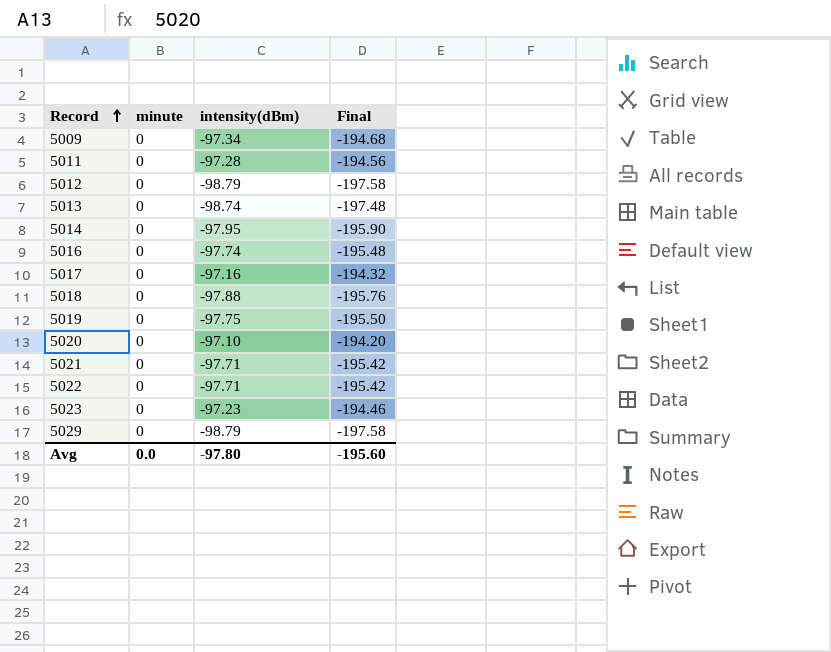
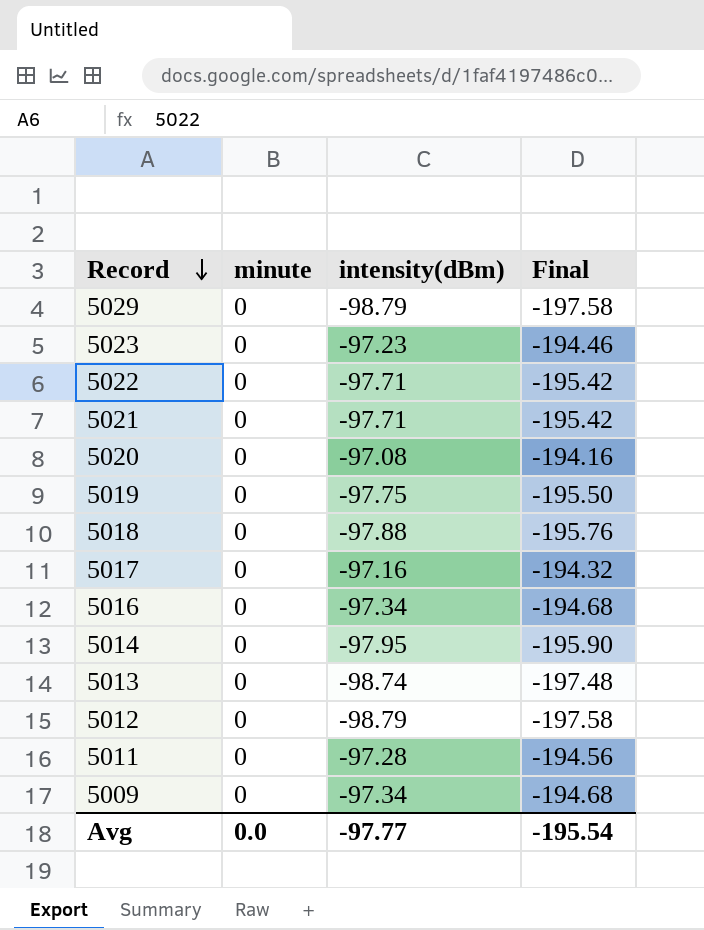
row order: Record ascending -> Record descending
5020 | intensity(dBm): -97.10 -> -97.08
5020 | Final: -194.20 -> -194.16
5016 | intensity(dBm): -97.74 -> -97.34
5016 | Final: -195.48 -> -194.68
Avg | intensity(dBm): -97.80 -> -97.77
Avg | Final: -195.60 -> -195.54

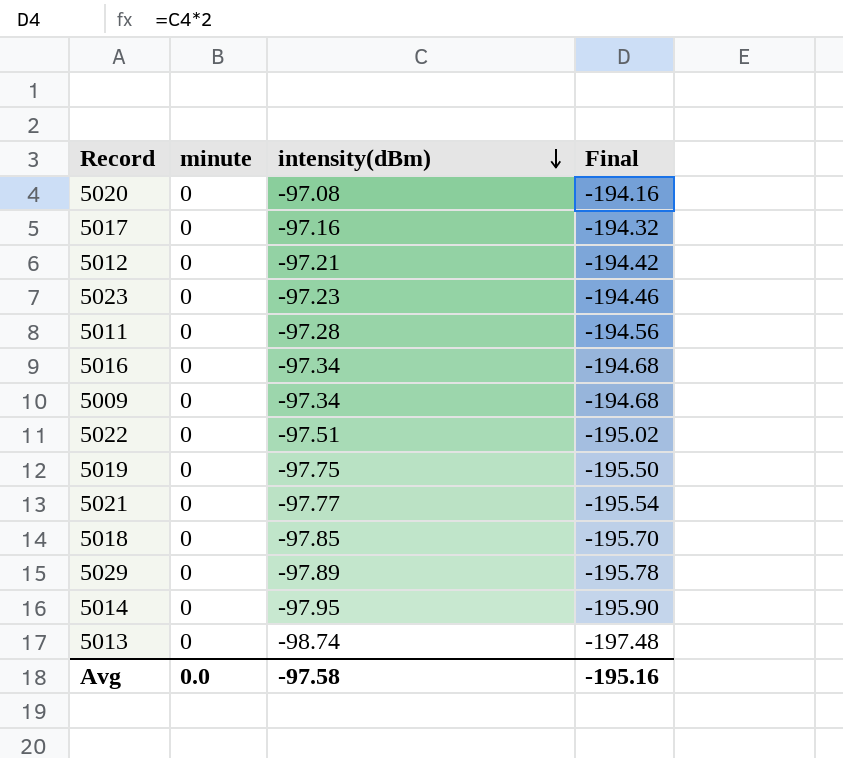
row order: Record descending -> intensity(dBm) descending
5012 | intensity(dBm): -98.79 -> -97.21
5012 | Final: -197.58 -> -194.42
5022 | intensity(dBm): -97.71 -> -97.51
5022 | Final: -195.42 -> -195.02
5021 | intensity(dBm): -97.71 -> -97.77
5021 | Final: -195.42 -> -195.54
5018 | intensity(dBm): -97.88 -> -97.85
5018 | Final: -195.76 -> -195.70
5029 | intensity(dBm): -98.79 -> -97.89
5029 | Final: -197.58 -> -195.78
Avg | intensity(dBm): -97.77 -> -97.58
Avg | Final: -195.54 -> -195.16

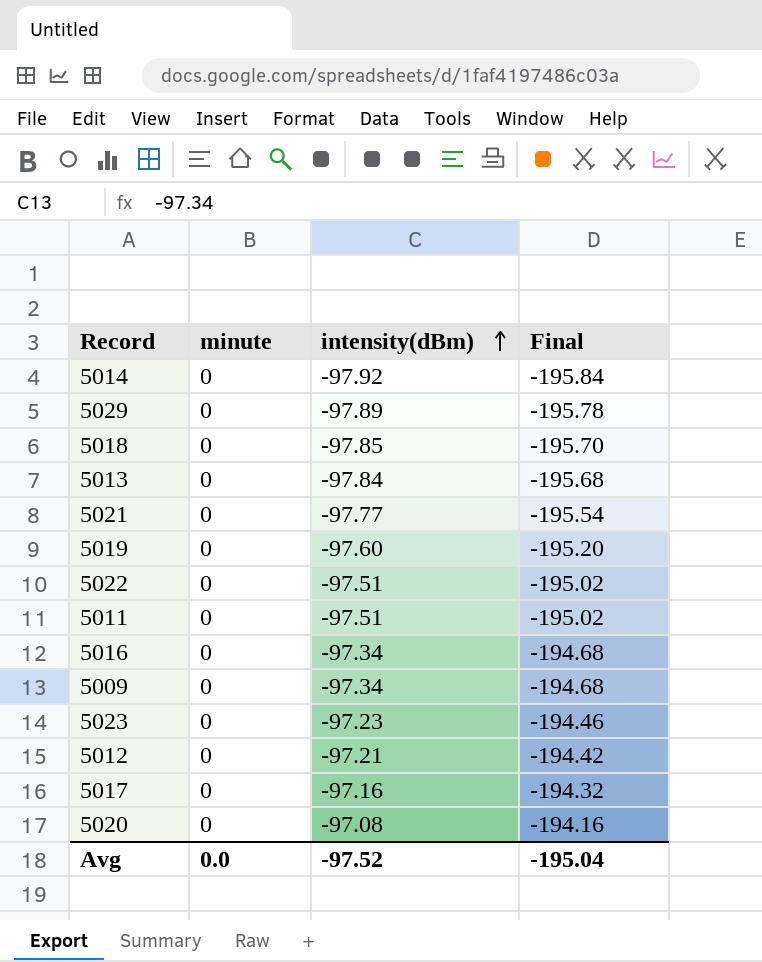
row order: intensity(dBm) descending -> intensity(dBm) ascending
5014 | intensity(dBm): -97.95 -> -97.92
5014 | Final: -195.90 -> -195.84
5013 | intensity(dBm): -98.74 -> -97.84
5013 | Final: -197.48 -> -195.68
5019 | intensity(dBm): -97.75 -> -97.60
5019 | Final: -195.50 -> -195.20
5011 | intensity(dBm): -97.28 -> -97.51
5011 | Final: -194.56 -> -195.02
Avg | intensity(dBm): -97.58 -> -97.52
Avg | Final: -195.16 -> -195.04

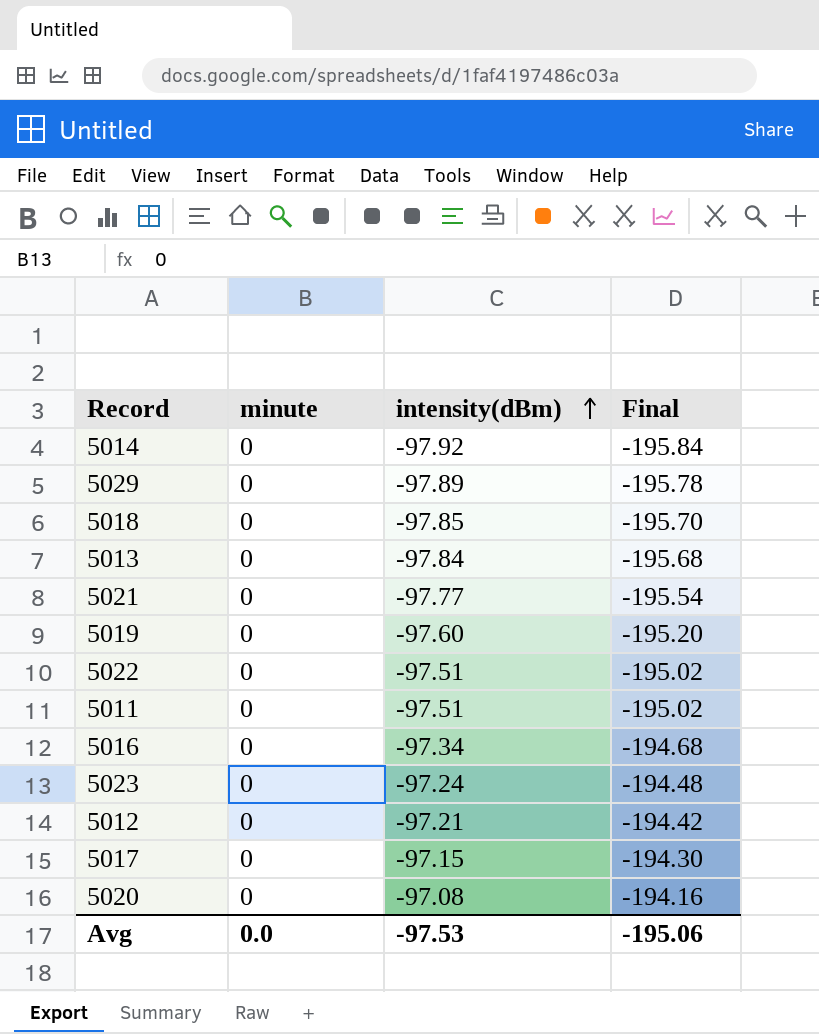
row 5009: 0 | -97.34 | -194.68 -> none
5023 | intensity(dBm): -97.23 -> -97.24
5023 | Final: -194.46 -> -194.48
5017 | intensity(dBm): -97.16 -> -97.15
5017 | Final: -194.32 -> -194.30
Avg | intensity(dBm): -97.52 -> -97.53
Avg | Final: -195.04 -> -195.06

